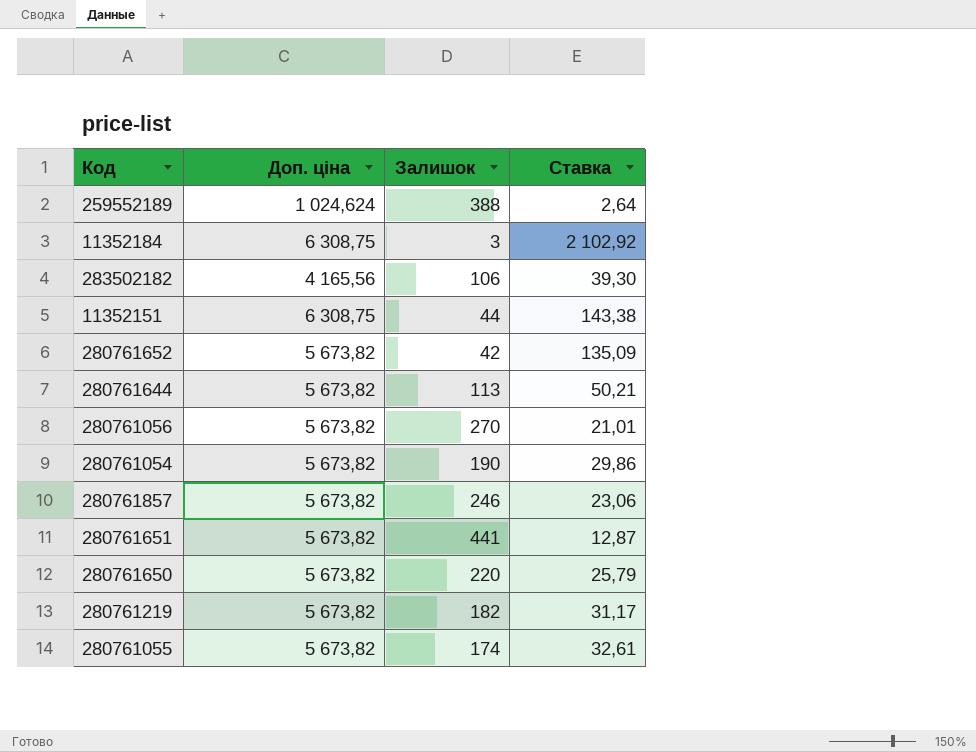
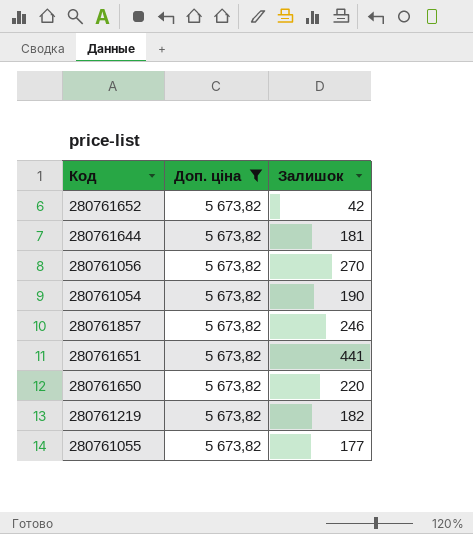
filter: none -> Доп. ціна = 5 673,82
column Ставка | formula: [Доп. ціна] / [Залишок] -> none
280761644 | Залишок: 113 -> 181
280761055 | Залишок: 174 -> 177

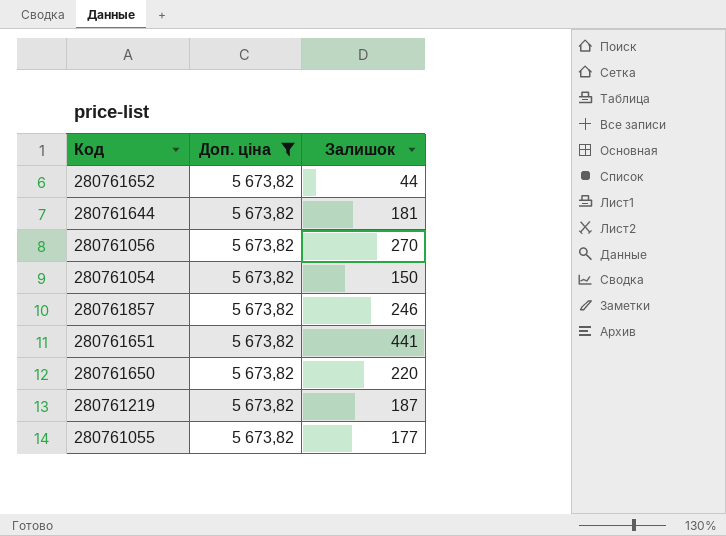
280761652 | Залишок: 42 -> 44
280761054 | Залишок: 190 -> 150
280761219 | Залишок: 182 -> 187

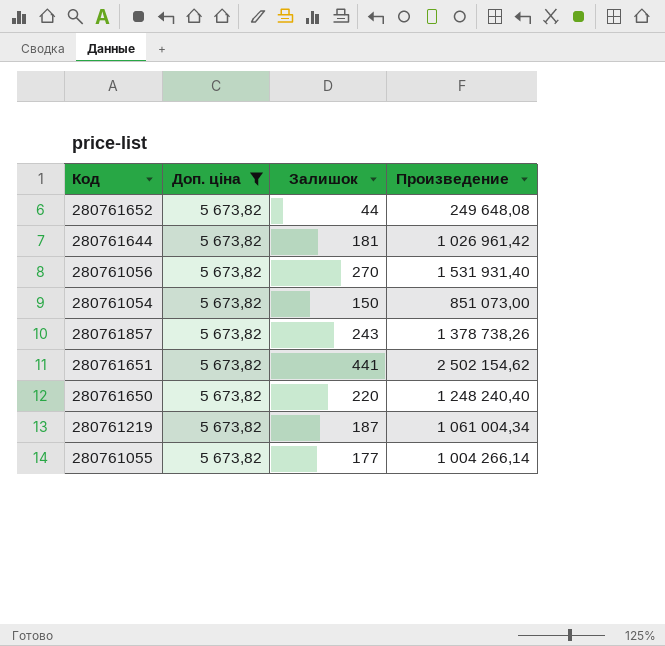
column Произведение | formula: none -> [Доп. ціна] * [Залишок]
280761857 | Залишок: 246 -> 243

